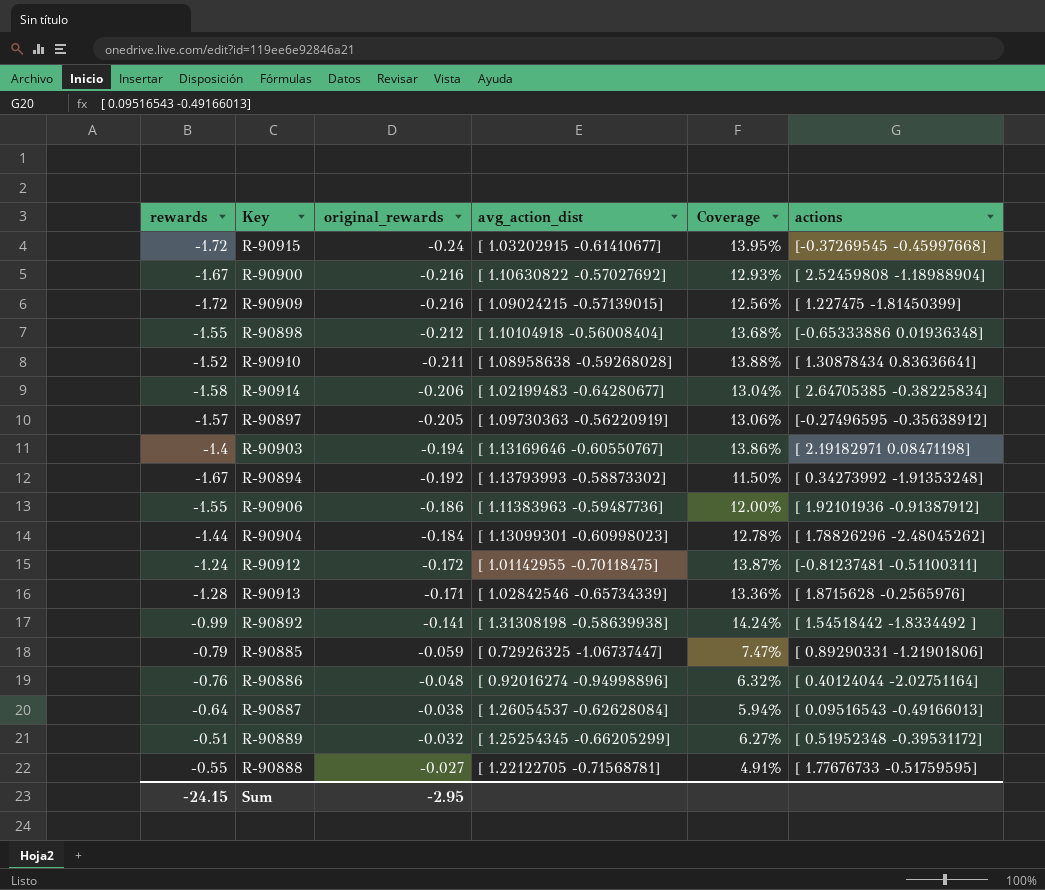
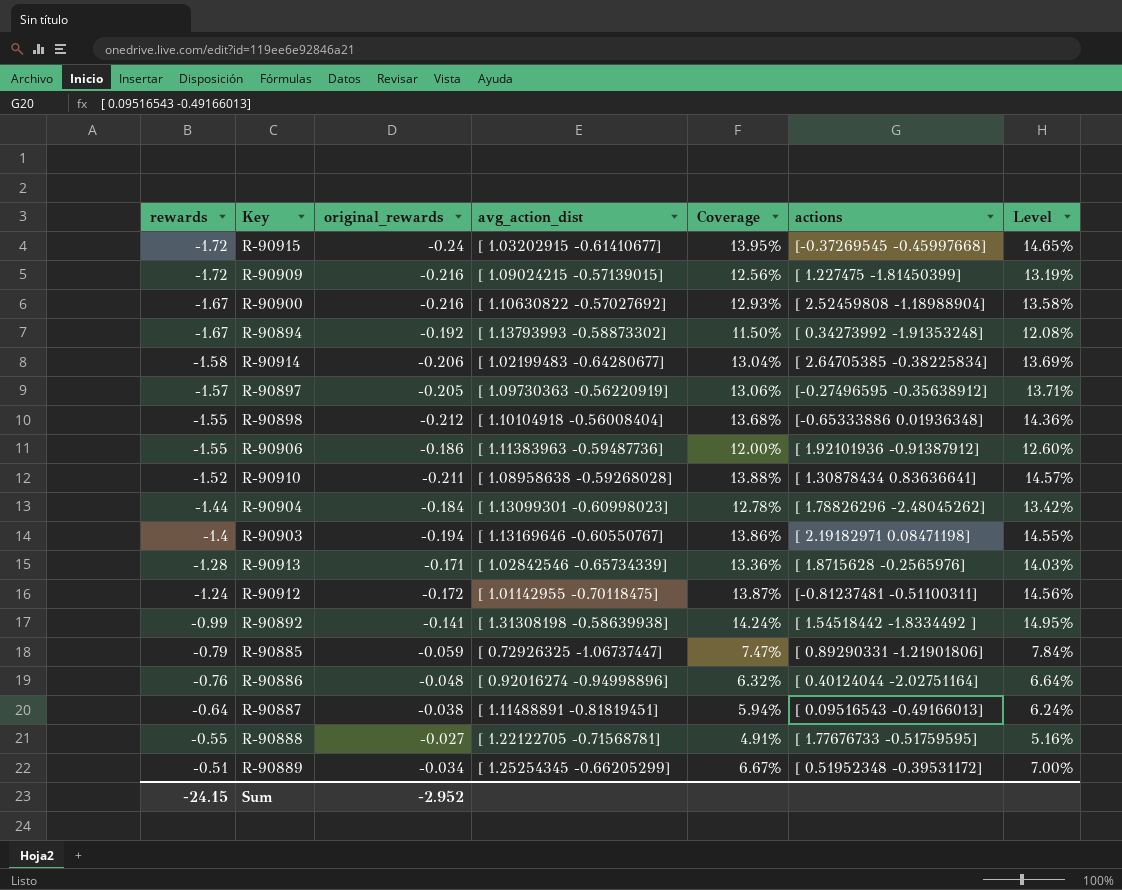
row order: original_rewards ascending -> rewards ascending
column Level | formula: none -> [Coverage] * 1.05
R-90887 | avg_action_dist: [ 1.26054537 -0.62628084] -> [ 1.11488891 -0.81819451]
R-90889 | original_rewards: -0.032 -> -0.034
R-90889 | Coverage: 6.27% -> 6.67%
Sum | original_rewards: -2.95 -> -2.952

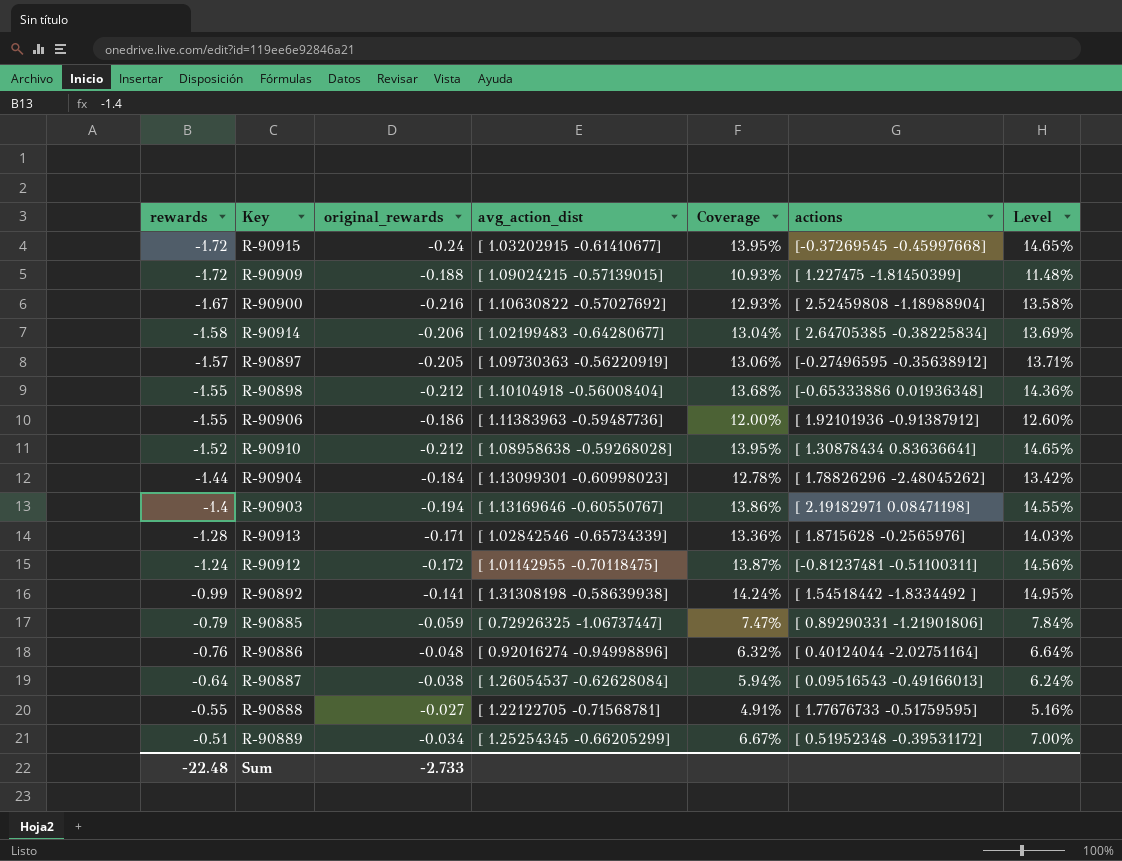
row R-90894: -1.67 | -0.192 | [ 1.13793993 -0.58873302] | 11.50% | [ 0.34273992 -1.91353248] | 12.08% -> none
R-90909 | original_rewards: -0.216 -> -0.188
R-90909 | Coverage: 12.56% -> 10.93%
R-90909 | Level: 13.19% -> 11.48%
R-90910 | original_rewards: -0.211 -> -0.212
R-90910 | Coverage: 13.88% -> 13.95%
R-90910 | Level: 14.57% -> 14.65%
R-90887 | avg_action_dist: [ 1.11488891 -0.81819451] -> [ 1.26054537 -0.62628084]
Sum | rewards: -24.15 -> -22.48
Sum | original_rewards: -2.952 -> -2.733

